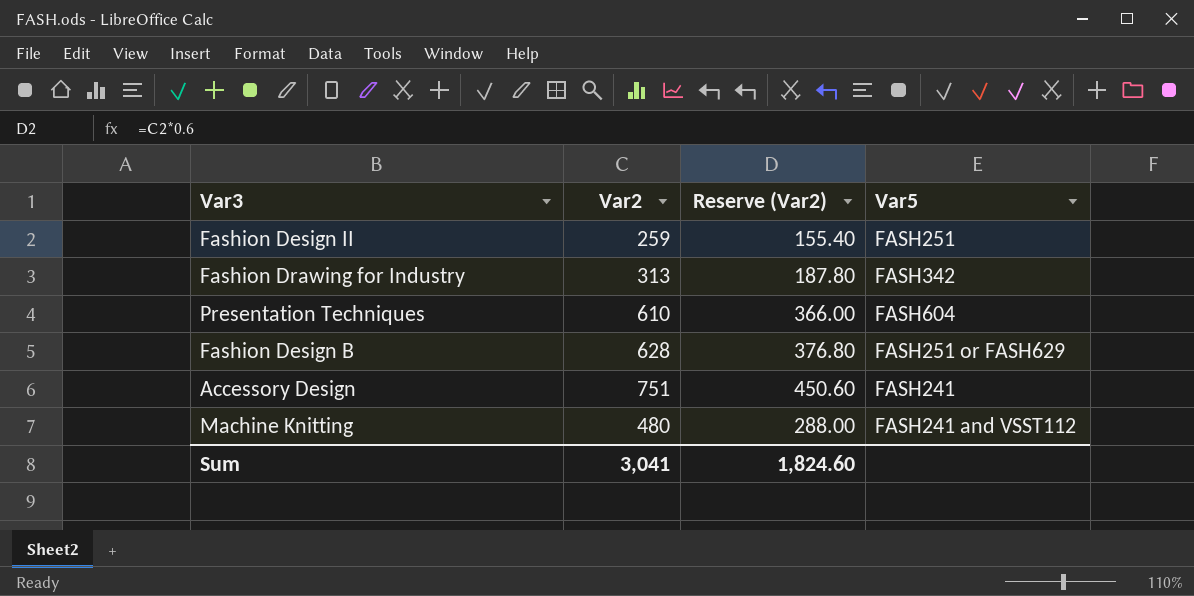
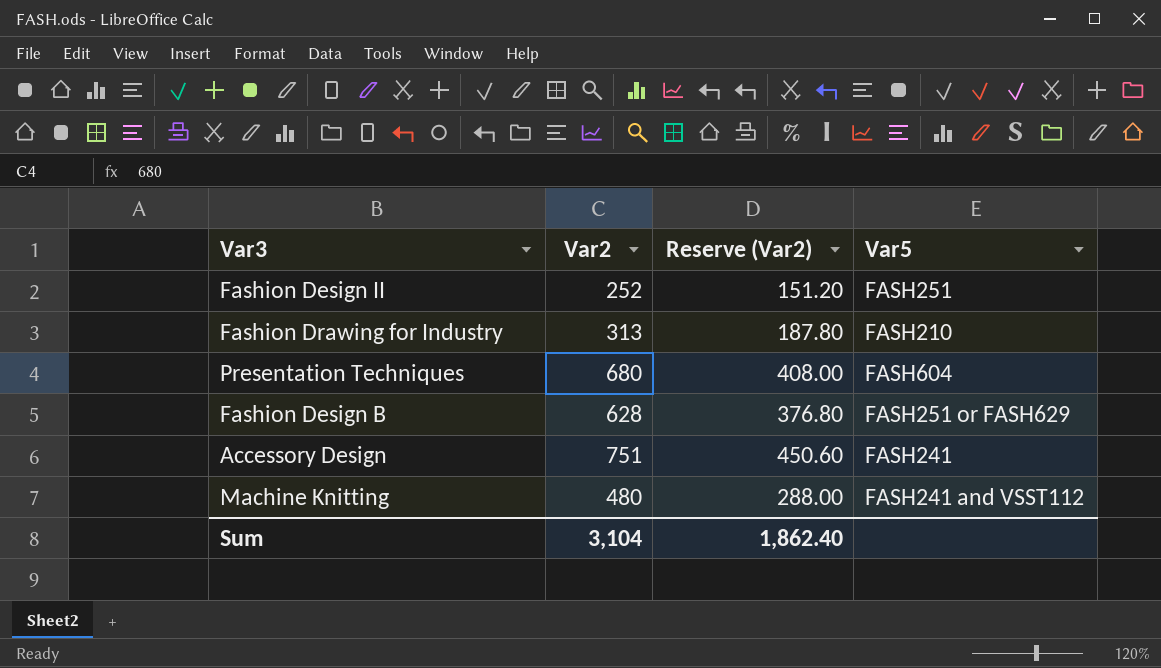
Fashion Design II | Var2: 259 -> 252
Fashion Design II | Reserve (Var2): 155.40 -> 151.20
Fashion Drawing for Industry | Var5: FASH342 -> FASH210
Presentation Techniques | Var2: 610 -> 680
Presentation Techniques | Reserve (Var2): 366.00 -> 408.00
Sum | Var2: 3,041 -> 3,104
Sum | Reserve (Var2): 1,824.60 -> 1,862.40

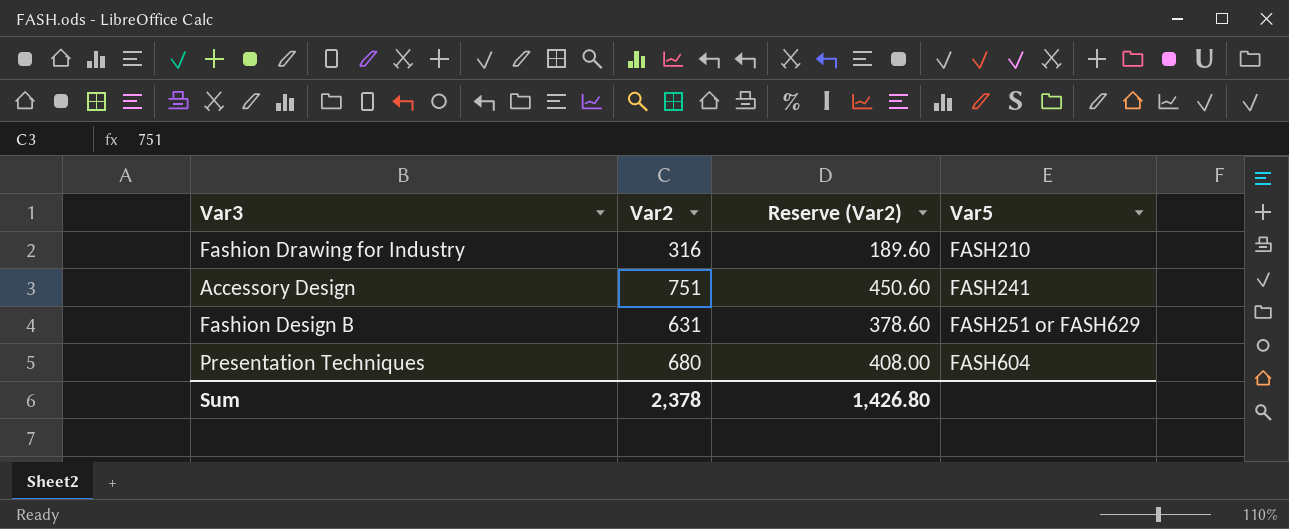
row order: none -> Var5 ascending
row Fashion Design II: 252 | 151.20 | FASH251 -> none
row Machine Knitting: 480 | 288.00 | FASH241 and VSST112 -> none
Fashion Drawing for Industry | Var2: 313 -> 316
Fashion Drawing for Industry | Reserve (Var2): 187.80 -> 189.60
Fashion Design B | Var2: 628 -> 631
Fashion Design B | Reserve (Var2): 376.80 -> 378.60
Sum | Var2: 3,104 -> 2,378
Sum | Reserve (Var2): 1,862.40 -> 1,426.80

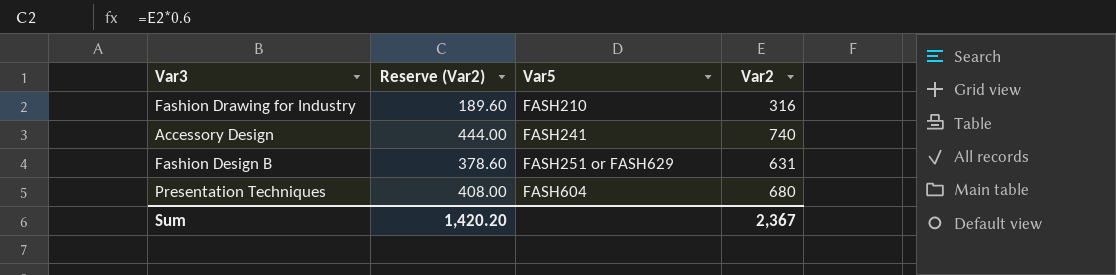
column Var2 | position: 2 -> 4
Accessory Design | Reserve (Var2): 450.60 -> 444.00
Accessory Design | Var2: 751 -> 740
Sum | Reserve (Var2): 1,426.80 -> 1,420.20
Sum | Var2: 2,378 -> 2,367

